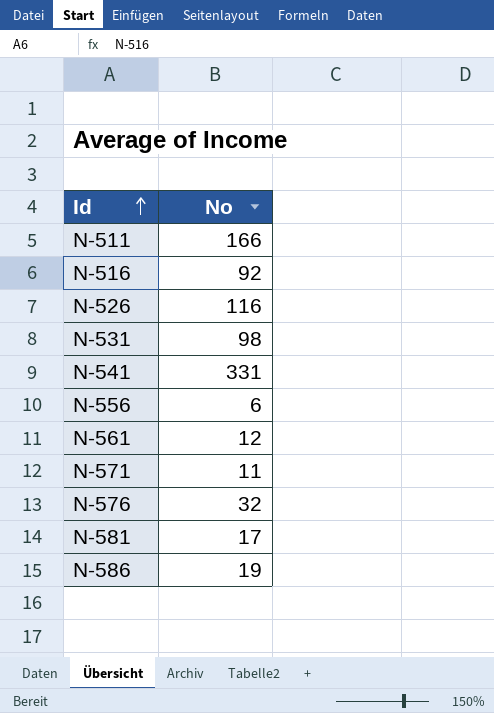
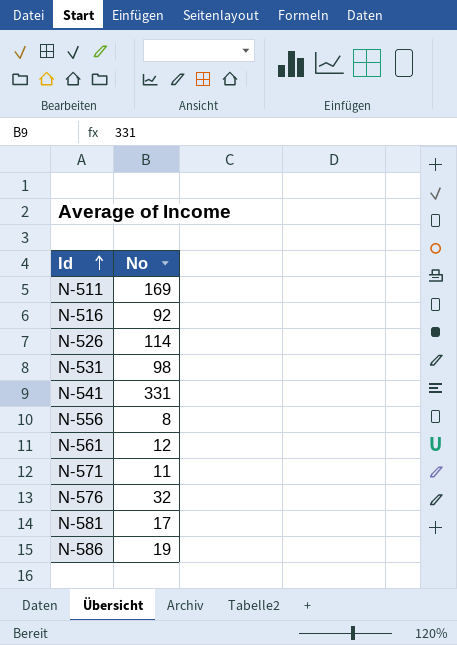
N-511 | No: 166 -> 169
N-526 | No: 116 -> 114
N-556 | No: 6 -> 8

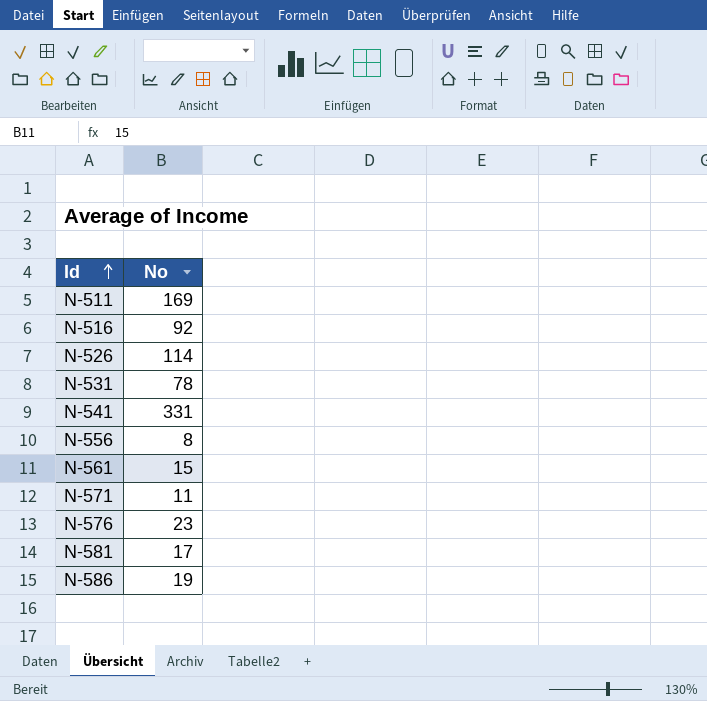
N-531 | No: 98 -> 78
N-561 | No: 12 -> 15
N-576 | No: 32 -> 23

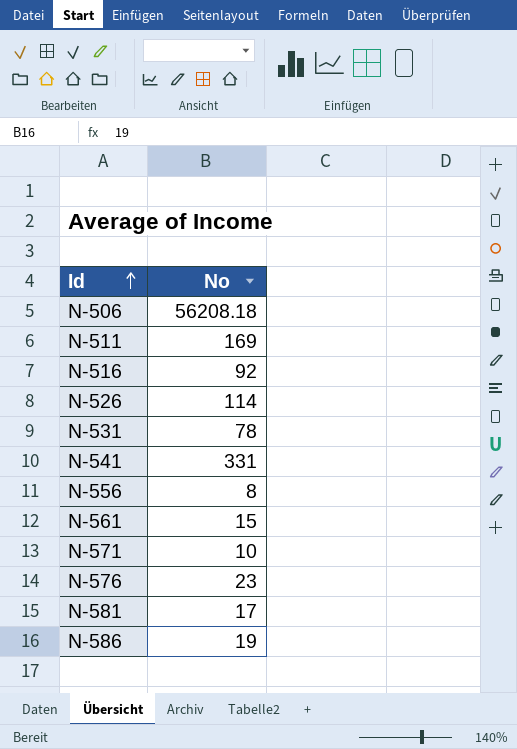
row N-506: none -> 56208.18
N-571 | No: 11 -> 10

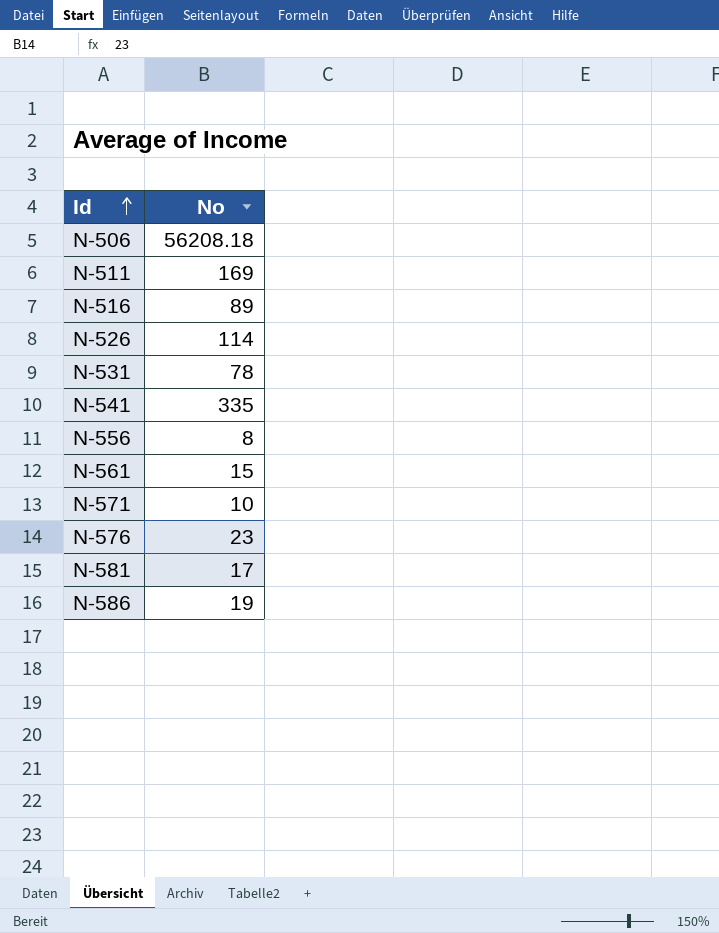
N-516 | No: 92 -> 89
N-541 | No: 331 -> 335

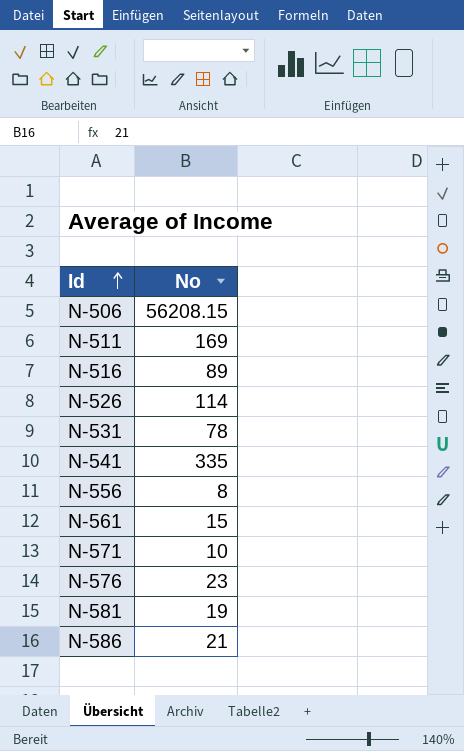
N-506 | No: 56208.18 -> 56208.15
N-581 | No: 17 -> 19
N-586 | No: 19 -> 21

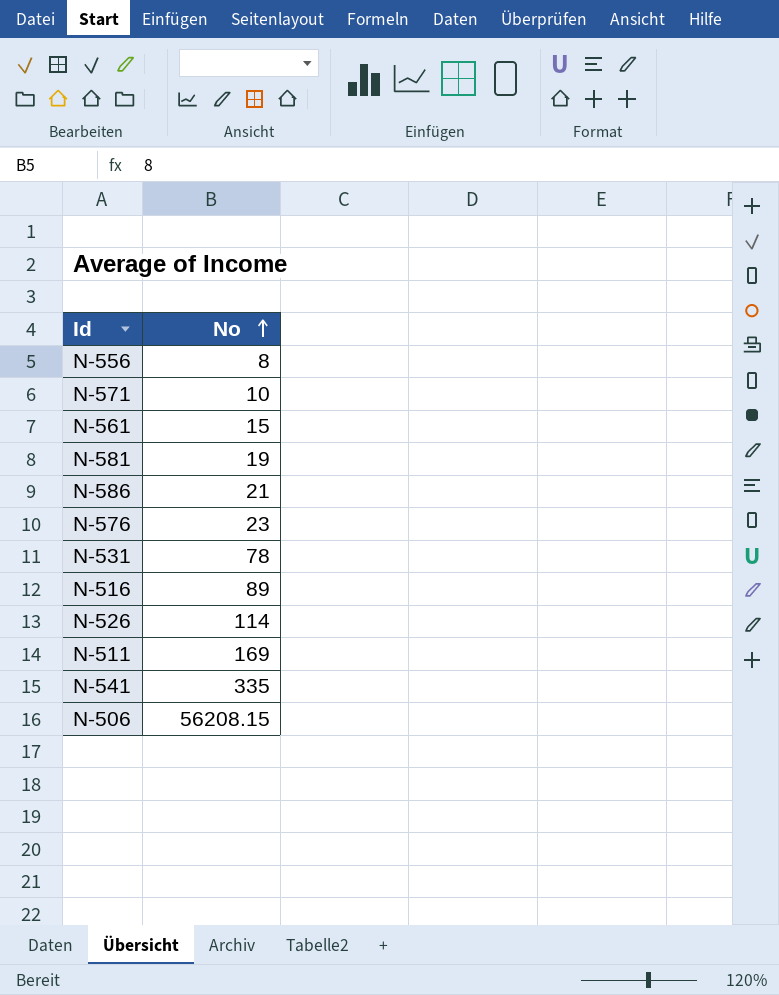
row order: Id ascending -> No ascending

